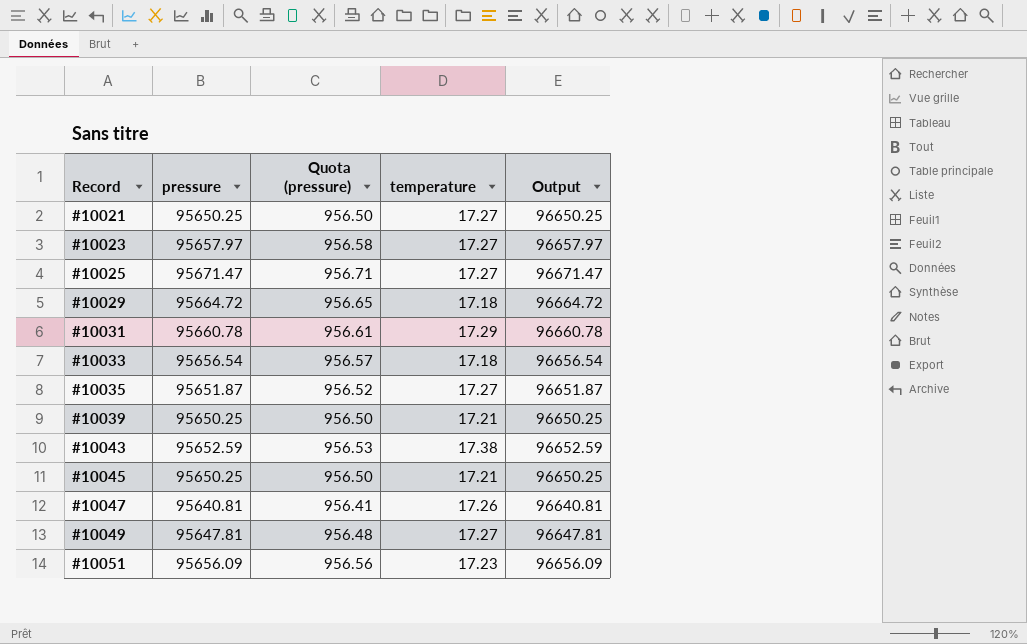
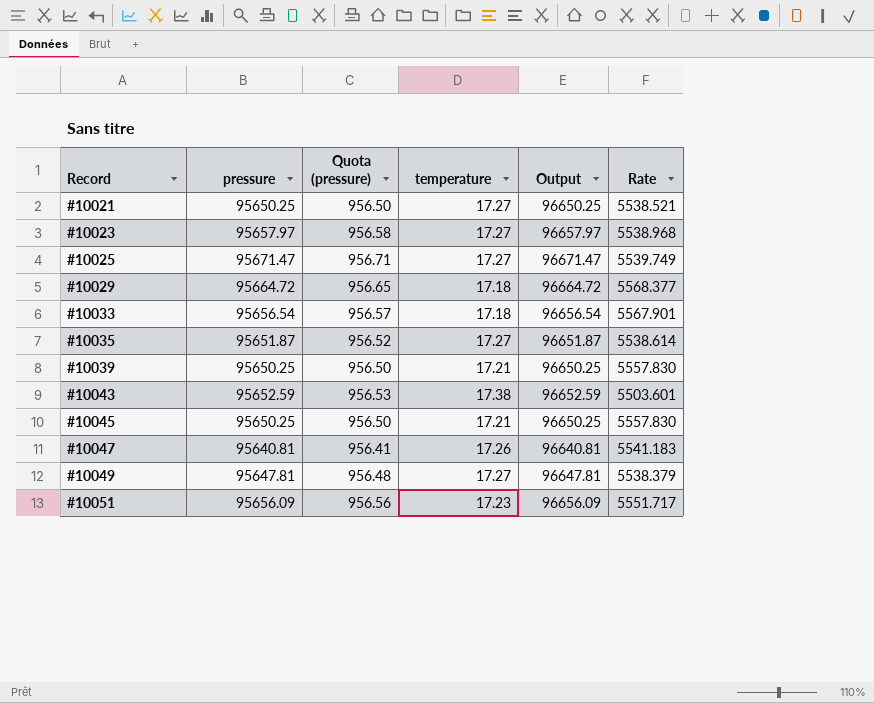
column Rate | formula: none -> [pressure] / [temperature]
row #10031: 95660.78 | 956.61 | 17.29 | 96660.78 -> none

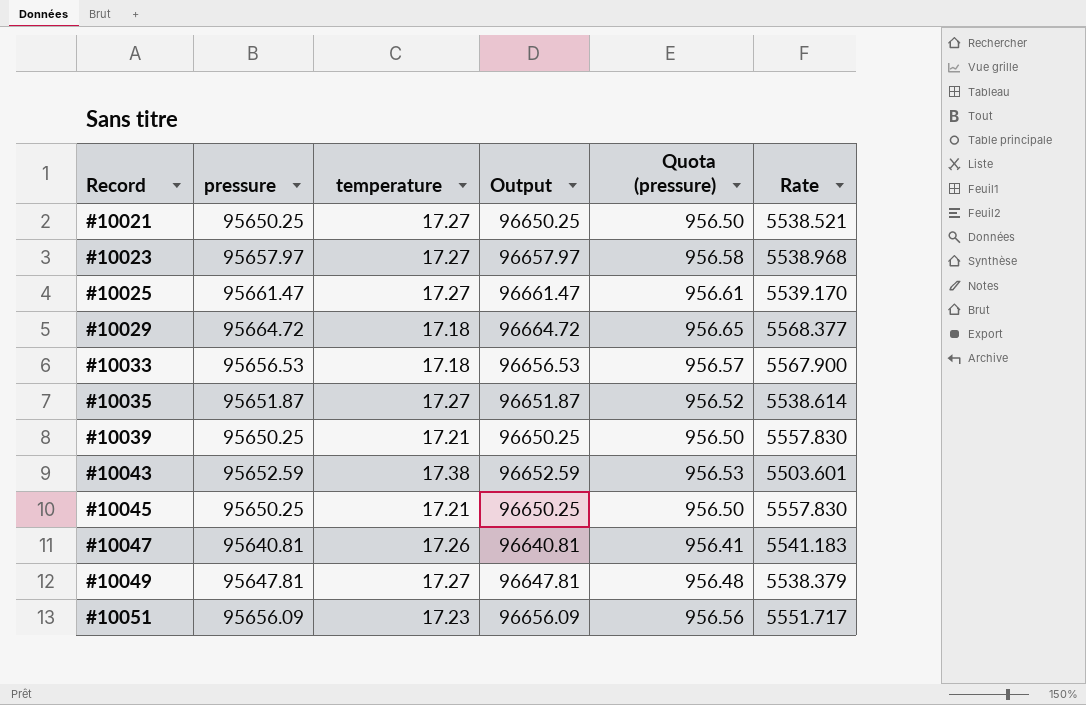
column Quota (pressure) | position: 3 -> 5
#10025 | pressure: 95671.47 -> 95661.47
#10025 | Output: 96671.47 -> 96661.47
#10025 | Quota (pressure): 956.71 -> 956.61
#10025 | Rate: 5539.749 -> 5539.170
#10033 | pressure: 95656.54 -> 95656.53
#10033 | Output: 96656.54 -> 96656.53
#10033 | Rate: 5567.901 -> 5567.900

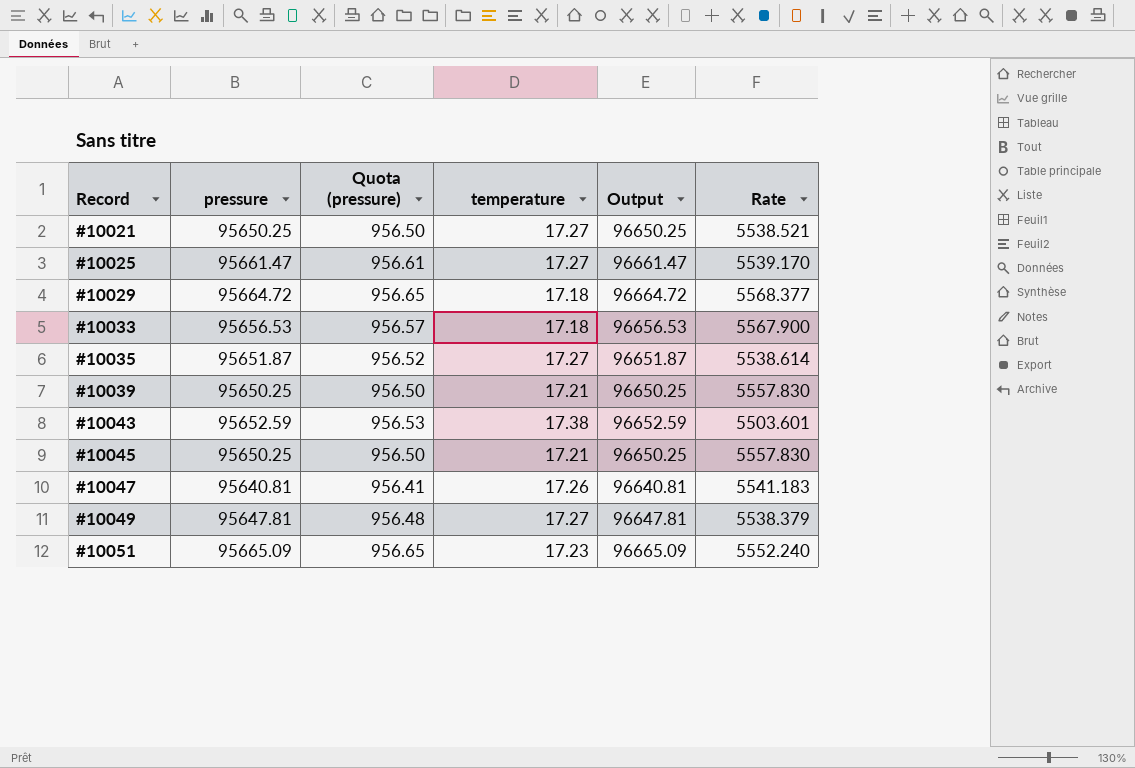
column Quota (pressure) | position: 5 -> 3
row #10023: 95657.97 | 17.27 | 96657.97 | 956.58 | 5538.968 -> none
#10051 | pressure: 95656.09 -> 95665.09
#10051 | Quota (pressure): 956.56 -> 956.65
#10051 | Output: 96656.09 -> 96665.09
#10051 | Rate: 5551.717 -> 5552.240

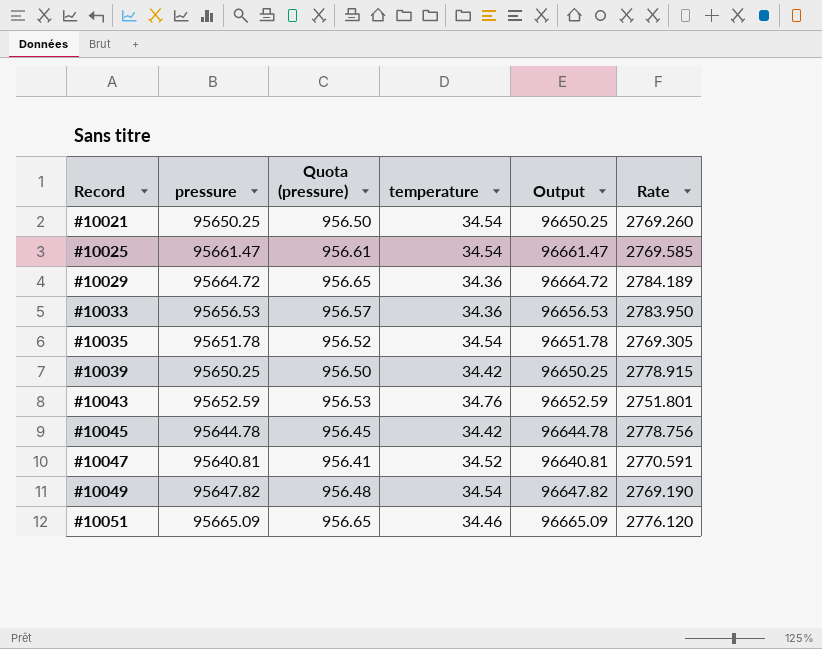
#10021 | temperature: 17.27 -> 34.54
#10021 | Rate: 5538.521 -> 2769.260
#10025 | temperature: 17.27 -> 34.54
#10025 | Rate: 5539.170 -> 2769.585
#10029 | temperature: 17.18 -> 34.36
#10029 | Rate: 5568.377 -> 2784.189
#10033 | temperature: 17.18 -> 34.36
#10033 | Rate: 5567.900 -> 2783.950
#10035 | pressure: 95651.87 -> 95651.78
#10035 | temperature: 17.27 -> 34.54
#10035 | Output: 96651.87 -> 96651.78
#10035 | Rate: 5538.614 -> 2769.305
#10039 | temperature: 17.21 -> 34.42
#10039 | Rate: 5557.830 -> 2778.915
#10043 | temperature: 17.38 -> 34.76
#10043 | Rate: 5503.601 -> 2751.801
#10045 | pressure: 95650.25 -> 95644.78
#10045 | Quota (pressure): 956.50 -> 956.45
#10045 | temperature: 17.21 -> 34.42
#10045 | Output: 96650.25 -> 96644.78
#10045 | Rate: 5557.830 -> 2778.756
#10047 | temperature: 17.26 -> 34.52
#10047 | Rate: 5541.183 -> 2770.591
#10049 | pressure: 95647.81 -> 95647.82
#10049 | temperature: 17.27 -> 34.54
#10049 | Output: 96647.81 -> 96647.82
#10049 | Rate: 5538.379 -> 2769.190
#10051 | temperature: 17.23 -> 34.46
#10051 | Rate: 5552.240 -> 2776.120

